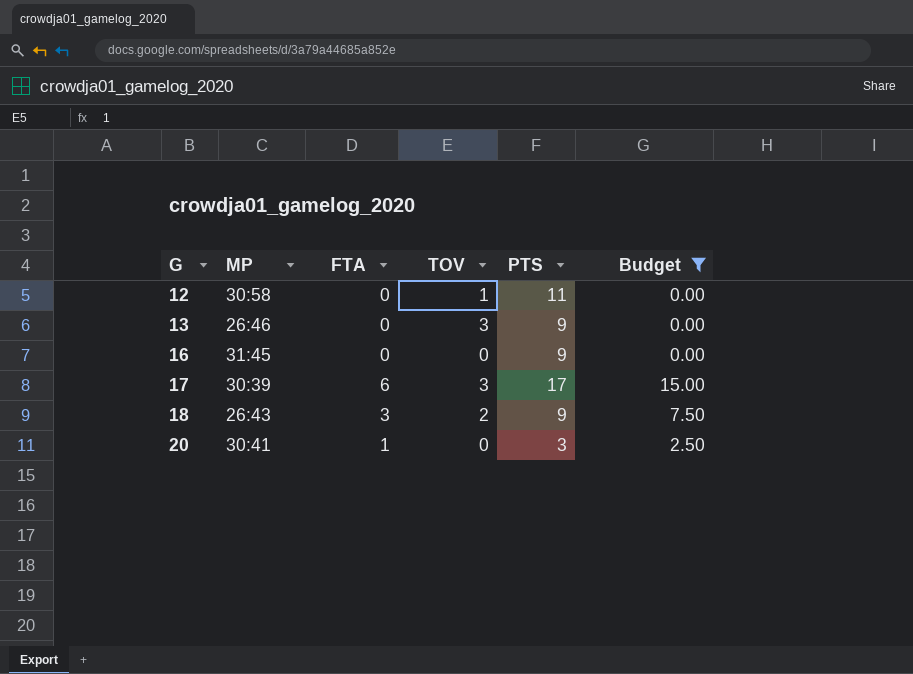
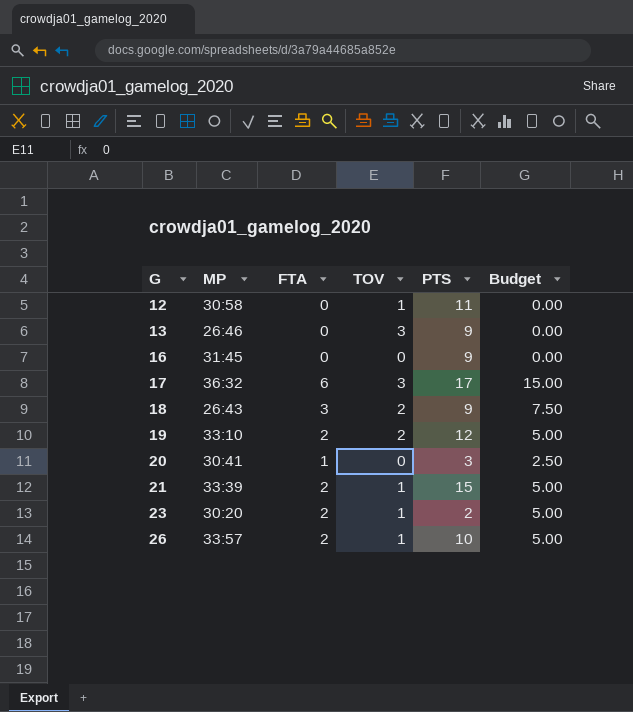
filter: Budget != 5.00 -> none
17 | MP: 30:39 -> 36:32

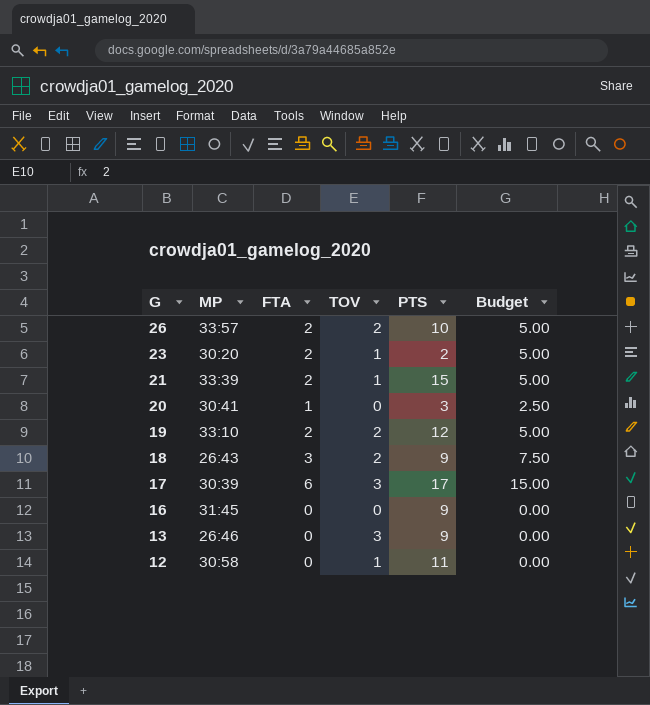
row order: G ascending -> G descending
26 | TOV: 1 -> 2
17 | MP: 36:32 -> 30:39

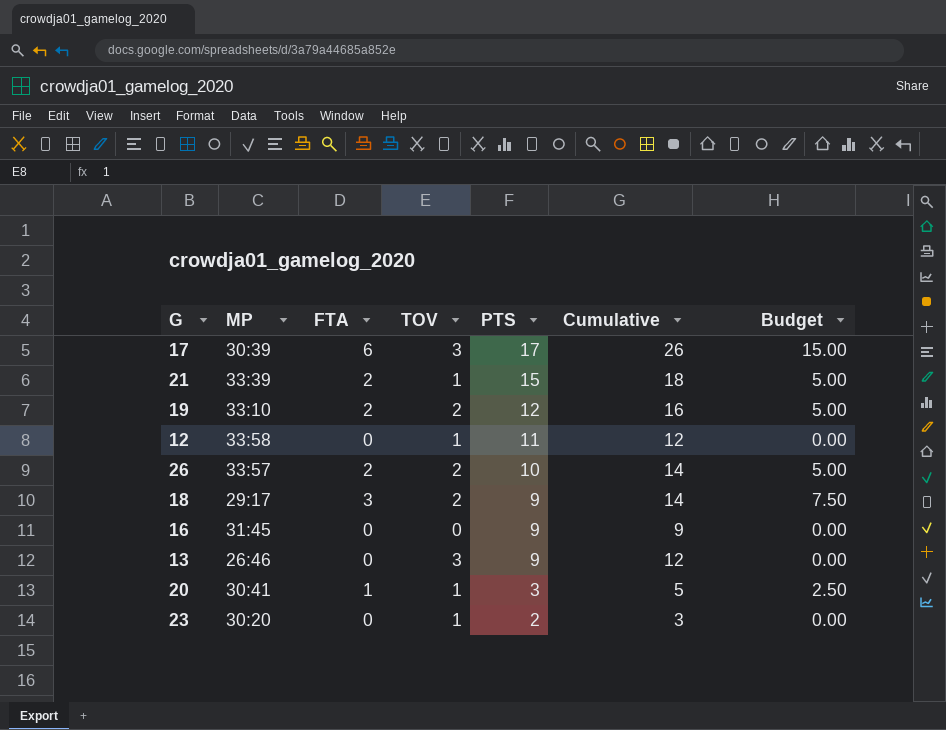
row order: G descending -> PTS descending
column Cumulative | formula: none -> [FTA] + [TOV] + [PTS]
12 | MP: 30:58 -> 33:58
18 | MP: 26:43 -> 29:17
20 | TOV: 0 -> 1
23 | FTA: 2 -> 0
23 | Budget: 5.00 -> 0.00

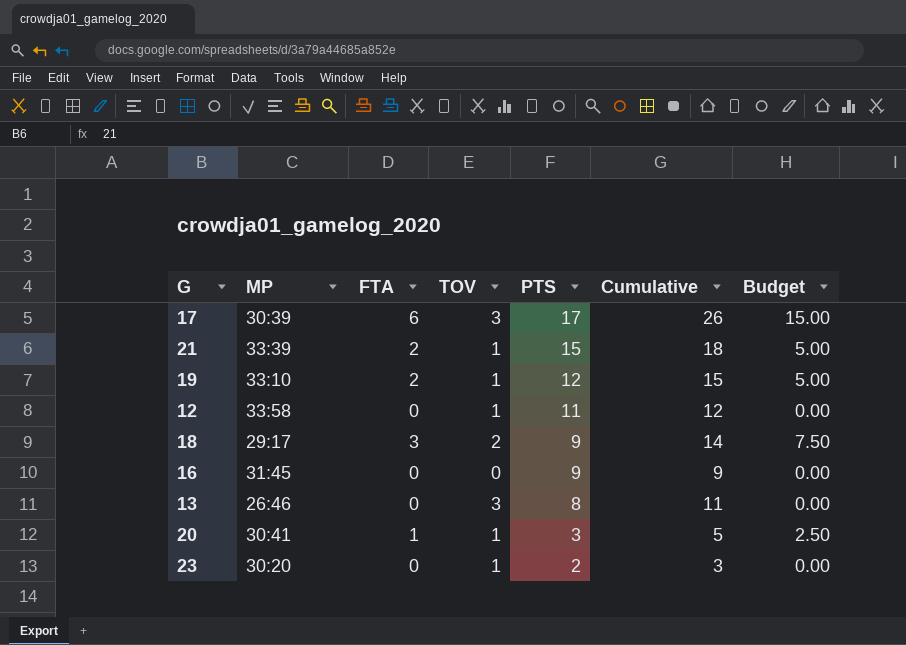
row 26: 33:57 | 2 | 2 | 10 | 14 | 5.00 -> none
19 | TOV: 2 -> 1
19 | Cumulative: 16 -> 15
13 | PTS: 9 -> 8
13 | Cumulative: 12 -> 11

